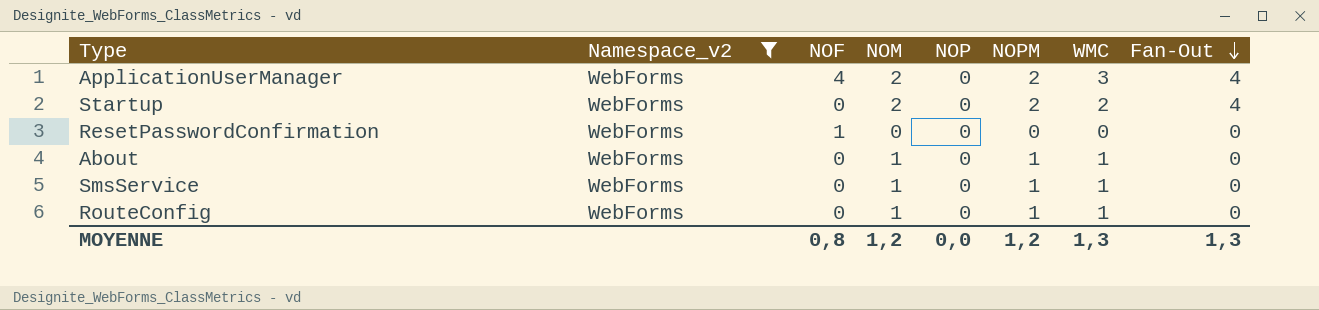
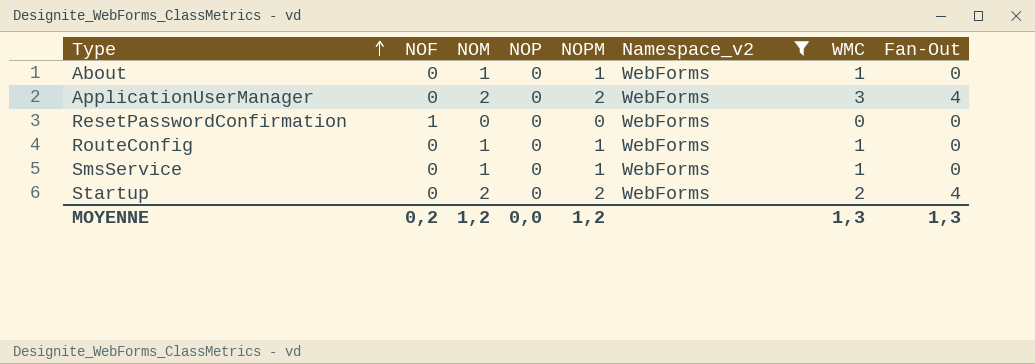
row order: Fan-Out descending -> Type ascending
column Namespace_v2 | position: 2 -> 6
ApplicationUserManager | NOF: 4 -> 0
MOYENNE | NOF: 0,8 -> 0,2

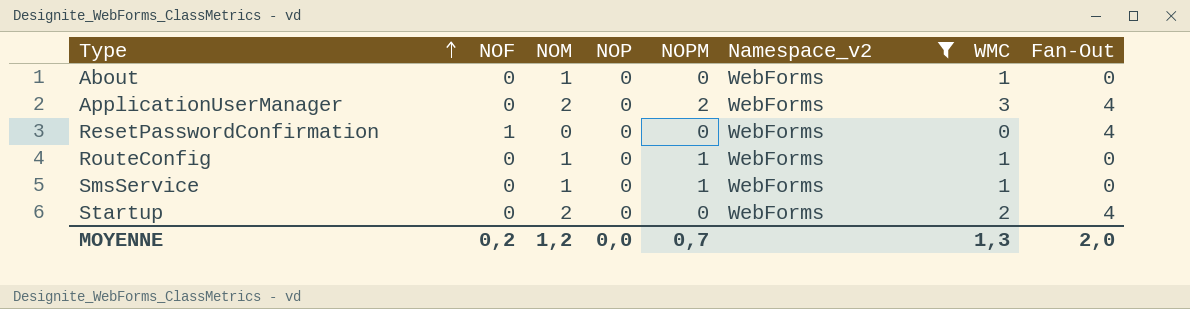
About | NOPM: 1 -> 0
ResetPasswordConfirmation | Fan-Out: 0 -> 4
Startup | NOPM: 2 -> 0
MOYENNE | NOPM: 1,2 -> 0,7
MOYENNE | Fan-Out: 1,3 -> 2,0

